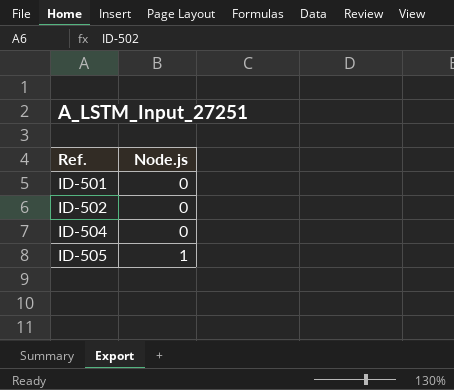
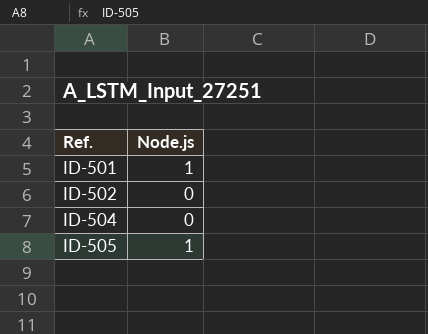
ID-501 | Node.js: 0 -> 1

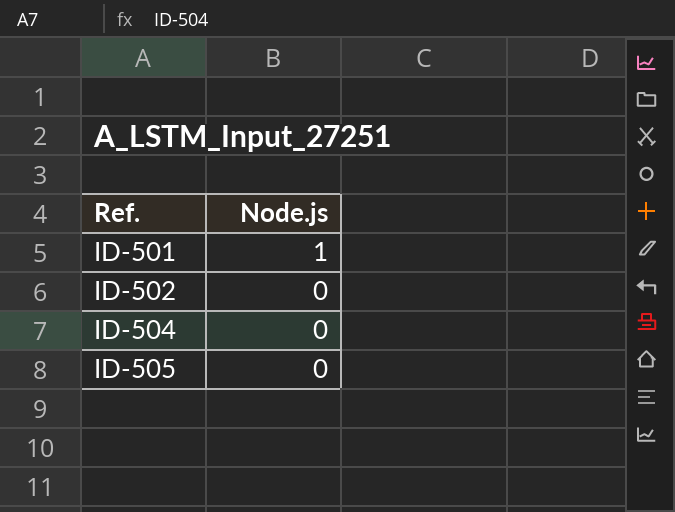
ID-505 | Node.js: 1 -> 0

